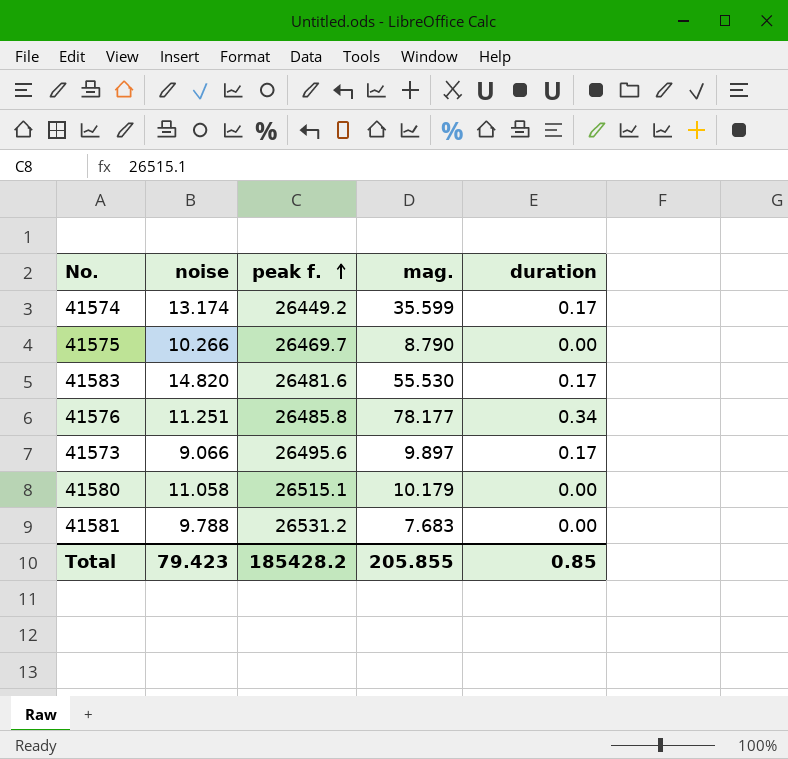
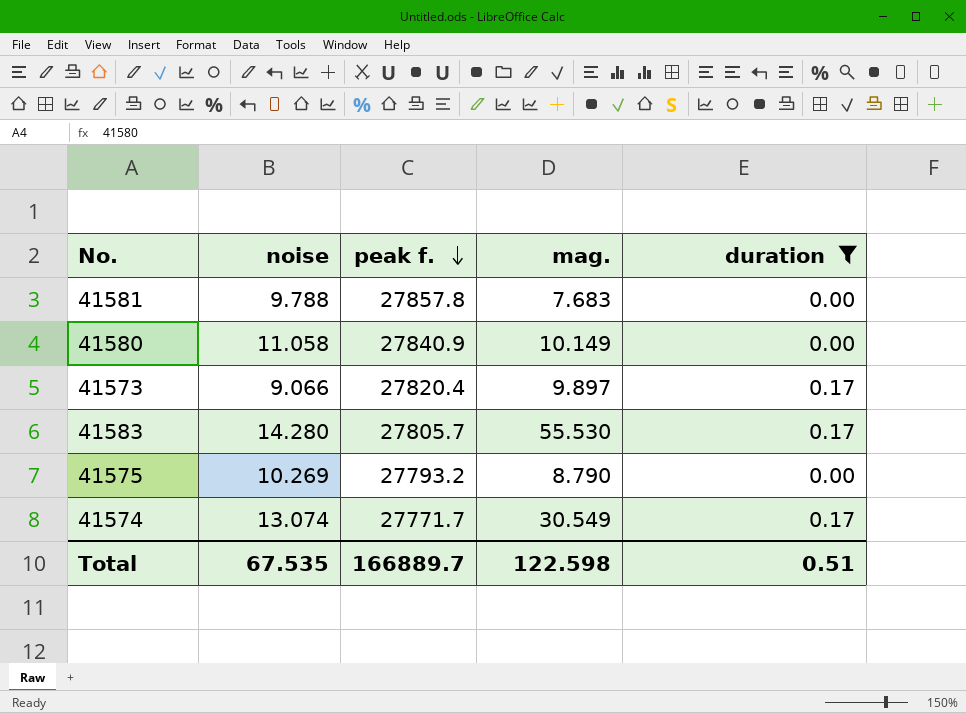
filter: none -> duration != 0.34
row order: peak f. ascending -> peak f. descending
41581 | peak f.: 26531.2 -> 27857.8
41580 | peak f.: 26515.1 -> 27840.9
41580 | mag.: 10.179 -> 10.149
41573 | peak f.: 26495.6 -> 27820.4
41583 | noise: 14.820 -> 14.280
41583 | peak f.: 26481.6 -> 27805.7
41575 | noise: 10.266 -> 10.269
41575 | peak f.: 26469.7 -> 27793.2
41574 | noise: 13.174 -> 13.074
41574 | peak f.: 26449.2 -> 27771.7
41574 | mag.: 35.599 -> 30.549
Total | noise: 79.423 -> 67.535
Total | peak f.: 185428.2 -> 166889.7
Total | mag.: 205.855 -> 122.598
Total | duration: 0.85 -> 0.51

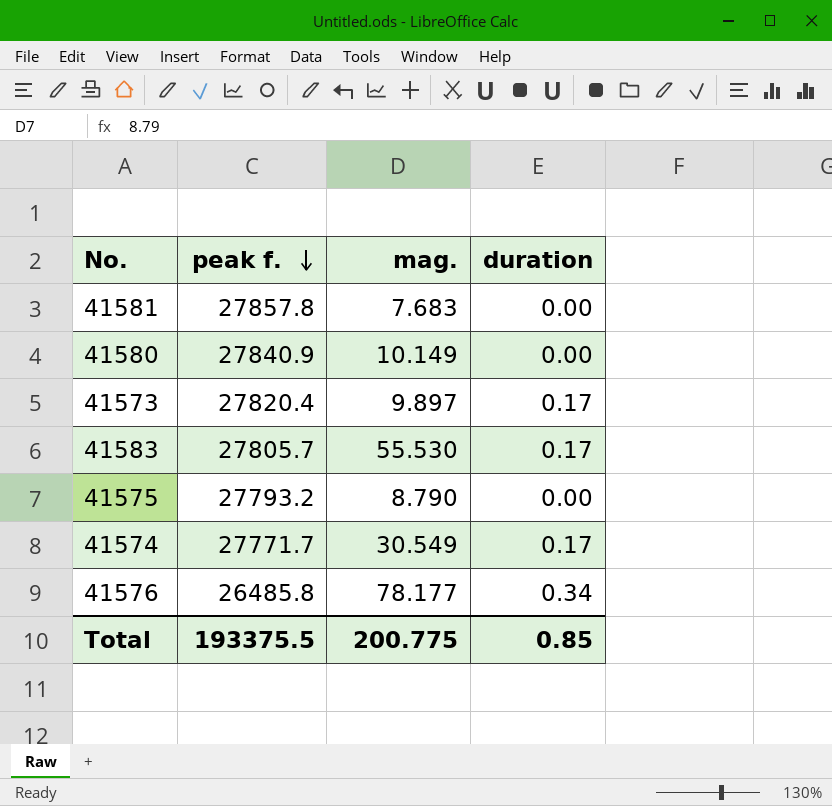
filter: duration != 0.34 -> none
column noise | position: 2 -> none
Total | peak f.: 166889.7 -> 193375.5
Total | mag.: 122.598 -> 200.775
Total | duration: 0.51 -> 0.85

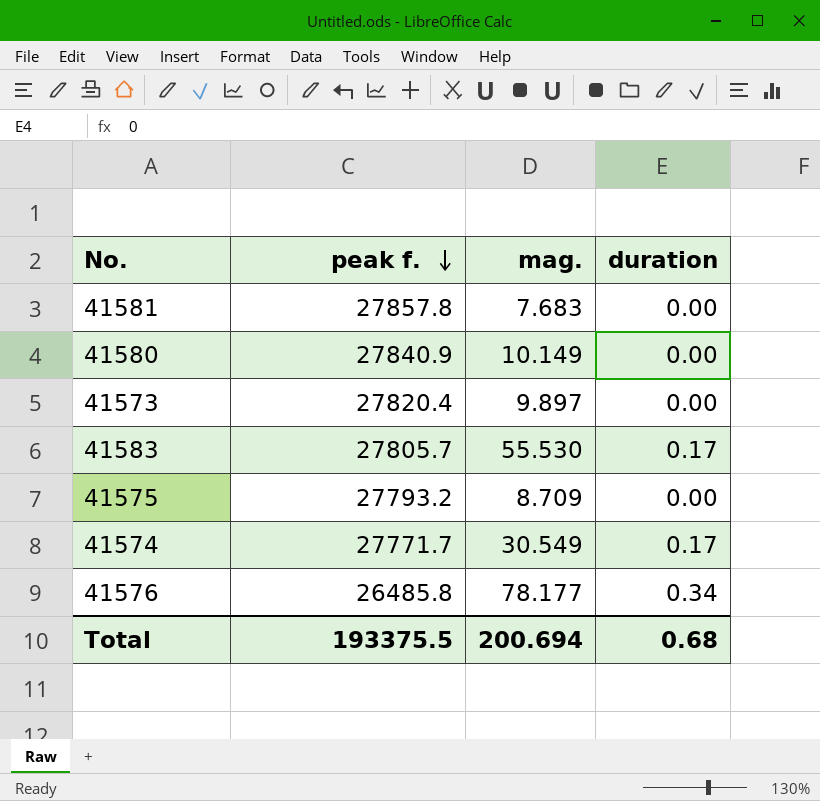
41573 | duration: 0.17 -> 0.00
41575 | mag.: 8.790 -> 8.709
Total | mag.: 200.775 -> 200.694
Total | duration: 0.85 -> 0.68

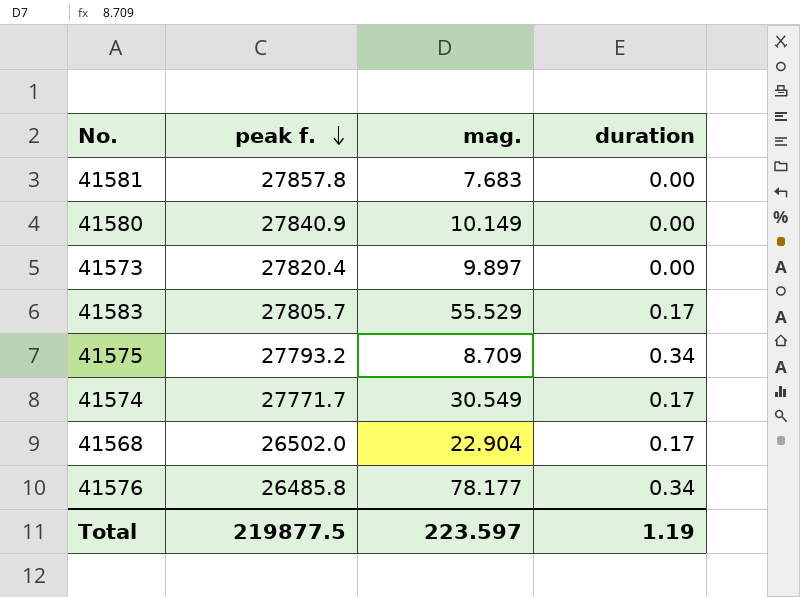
41583 | mag.: 55.530 -> 55.529
41575 | duration: 0.00 -> 0.34
row 41568: none -> 26502.0 | 22.904 | 0.17
Total | peak f.: 193375.5 -> 219877.5
Total | mag.: 200.694 -> 223.597
Total | duration: 0.68 -> 1.19

